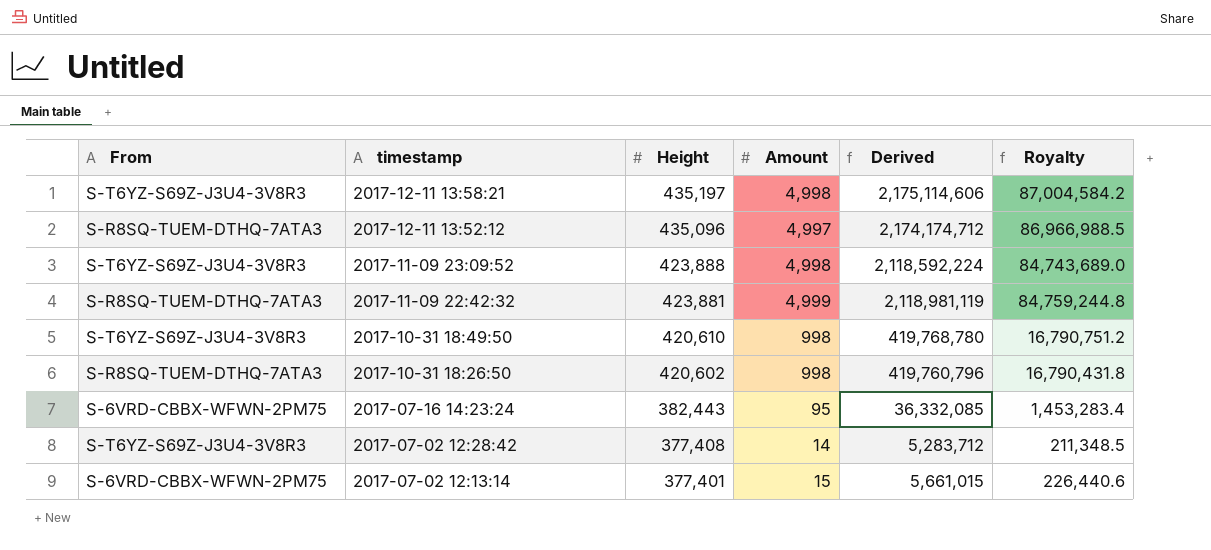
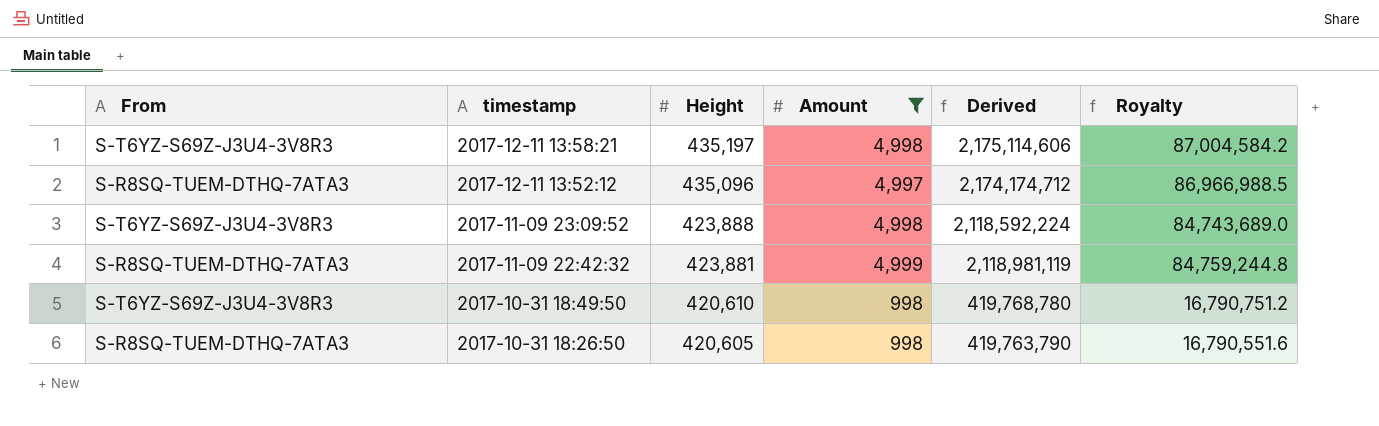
filter: none -> Amount >= 998
2017-10-31 18:26:50 | Height: 420,602 -> 420,605
2017-10-31 18:26:50 | Derived: 419,760,796 -> 419,763,790
2017-10-31 18:26:50 | Royalty: 16,790,431.8 -> 16,790,551.6

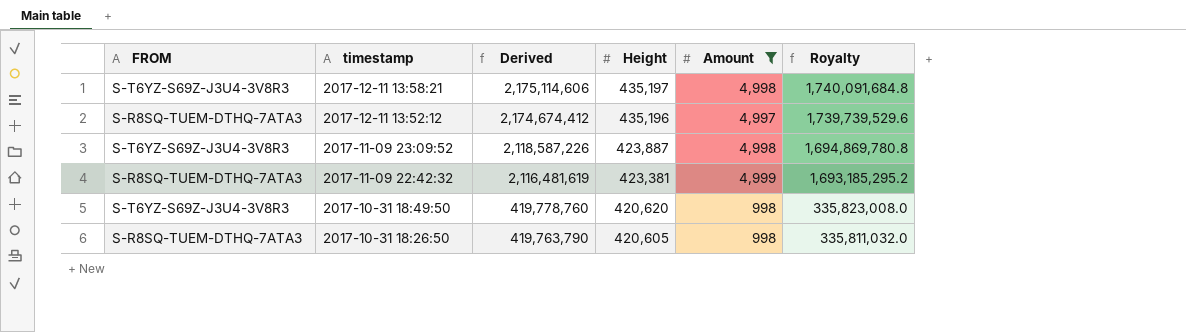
column name: From -> FROM
column Derived | position: 5 -> 3
column Royalty | formula: [Derived] * 0.04 -> [Derived] * 0.8
2017-12-11 13:52:12 | Derived: 2,174,174,712 -> 2,174,674,412
2017-12-11 13:52:12 | Height: 435,096 -> 435,196
2017-11-09 23:09:52 | Derived: 2,118,592,224 -> 2,118,587,226
2017-11-09 23:09:52 | Height: 423,888 -> 423,887
2017-11-09 22:42:32 | Derived: 2,118,981,119 -> 2,116,481,619
2017-11-09 22:42:32 | Height: 423,881 -> 423,381
2017-10-31 18:49:50 | Derived: 419,768,780 -> 419,778,760
2017-10-31 18:49:50 | Height: 420,610 -> 420,620

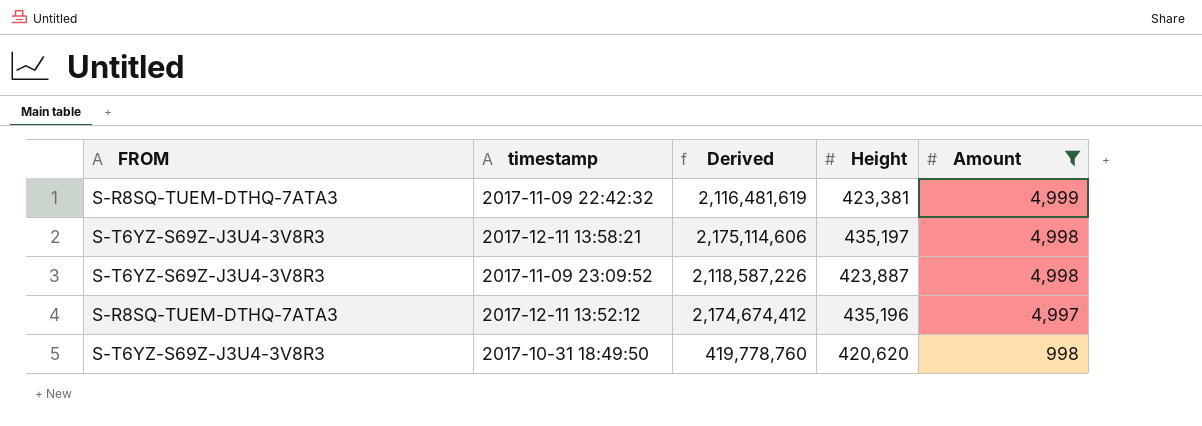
row order: timestamp descending -> Amount descending
column Royalty | formula: [Derived] * 0.8 -> none
row 2017-10-31 18:26:50: S-R8SQ-TUEM-DTHQ-7ATA3 | 419,763,790 | 420,605 | 998 | 335,811,032.0 -> none

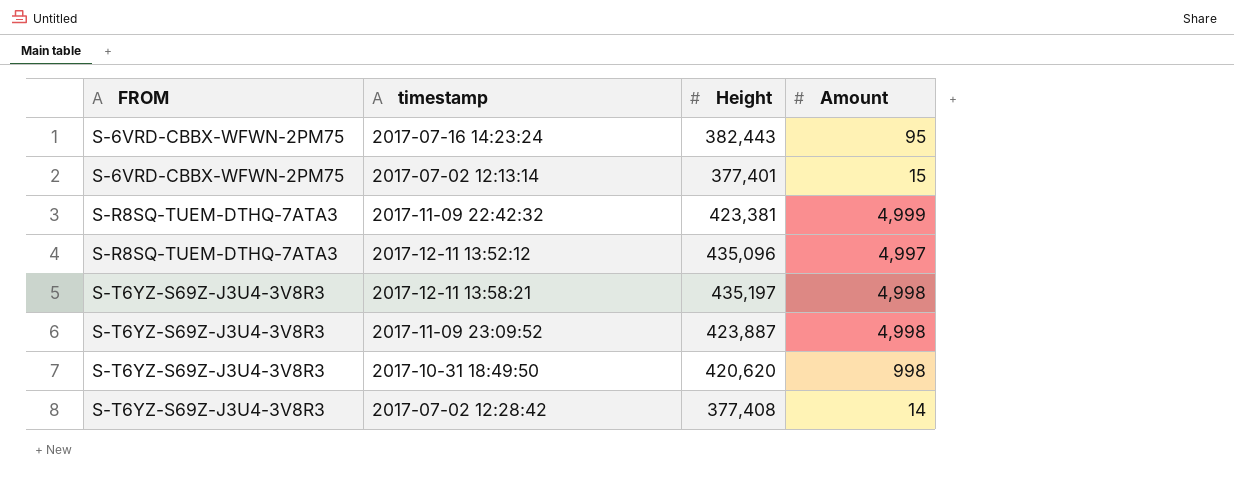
filter: Amount >= 998 -> none
row order: Amount descending -> FROM ascending
column Derived | formula: [Height] * [Amount] -> none
2017-12-11 13:52:12 | Height: 435,196 -> 435,096

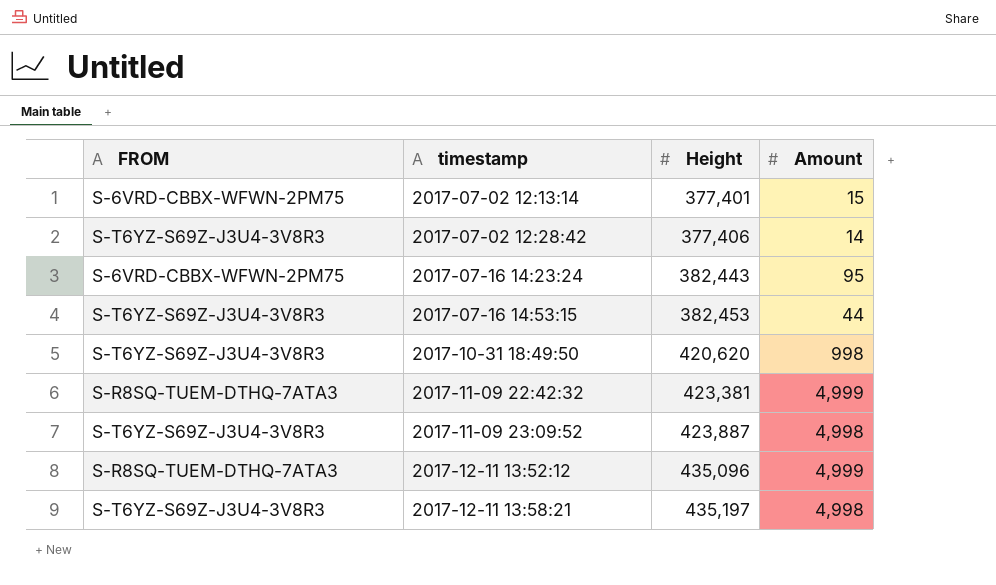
row order: FROM ascending -> timestamp ascending
2017-07-02 12:28:42 | Height: 377,408 -> 377,406
row 2017-07-16 14:53:15: none -> S-T6YZ-S69Z-J3U4-3V8R3 | 382,453 | 44
2017-12-11 13:52:12 | Amount: 4,997 -> 4,999

